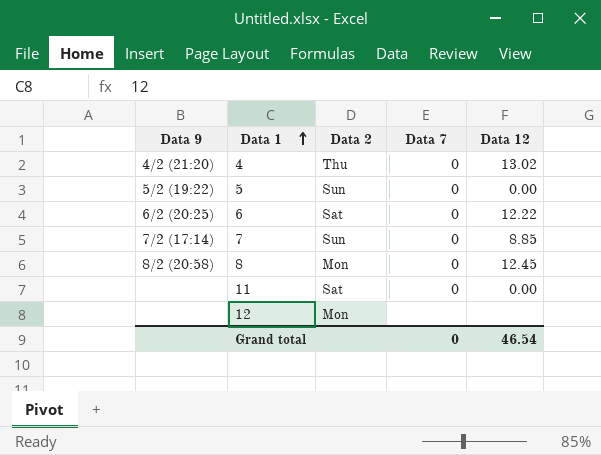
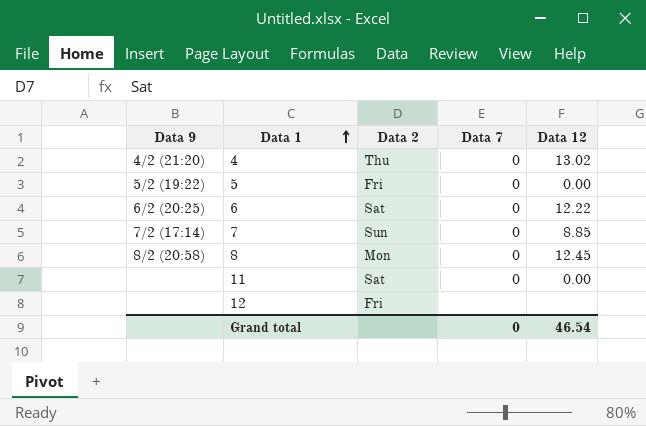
5 | Data 2: Sun -> Fri
12 | Data 2: Mon -> Fri

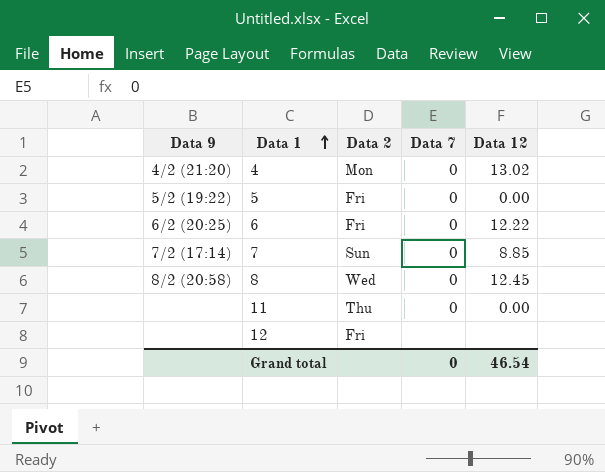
4 | Data 2: Thu -> Mon
6 | Data 2: Sat -> Fri
8 | Data 2: Mon -> Wed
11 | Data 2: Sat -> Thu

